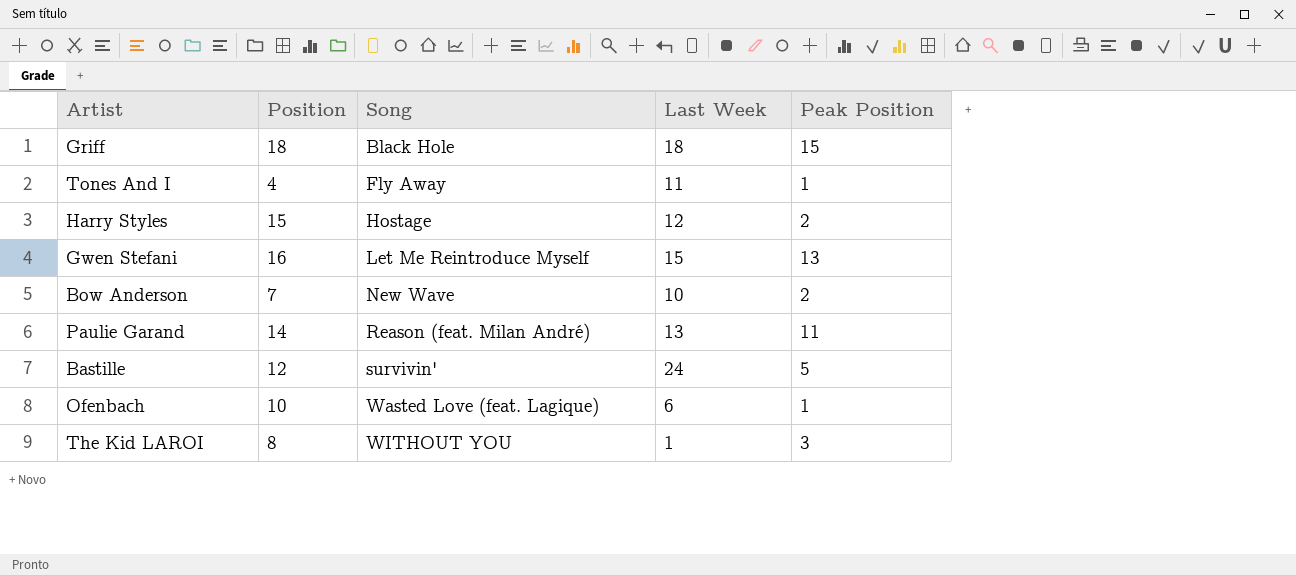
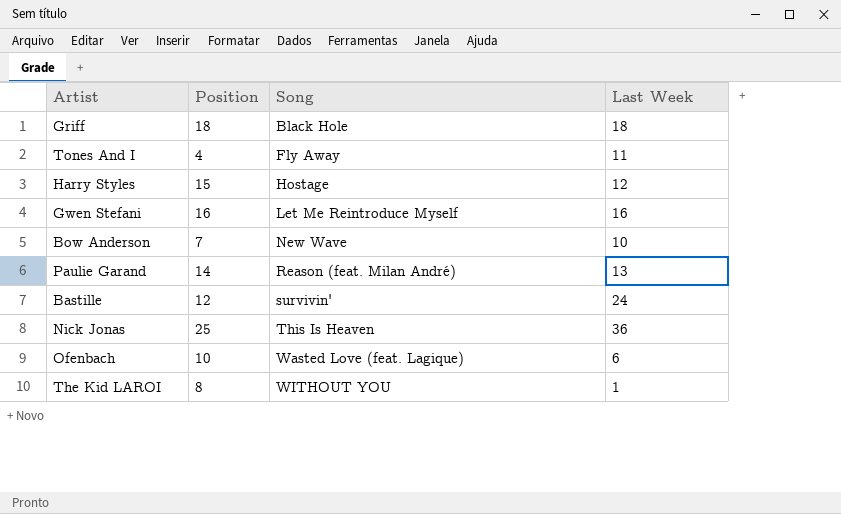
column Peak Position | position: 5 -> none
Gwen Stefani | Last Week: 15 -> 16
row Nick Jonas: none -> 25 | This Is Heaven | 36

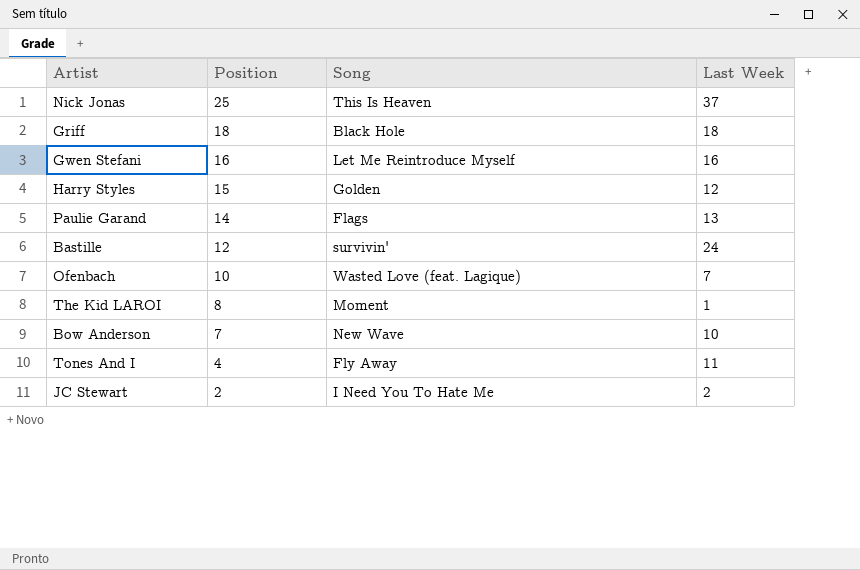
row order: Song ascending -> Position descending
Nick Jonas | Last Week: 36 -> 37
Harry Styles | Song: Hostage -> Golden
Paulie Garand | Song: Reason (feat. Milan André) -> Flags
Ofenbach | Last Week: 6 -> 7
The Kid LAROI | Song: WITHOUT YOU -> Moment
row JC Stewart: none -> 2 | I Need You To Hate Me | 2

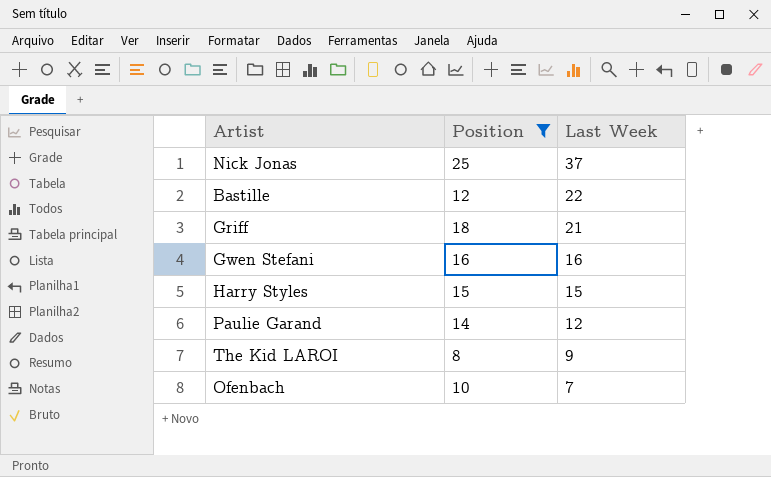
filter: none -> Position >= 8
row order: Position descending -> Last Week descending
column Song | position: 3 -> none
Bastille | Last Week: 24 -> 22
Griff | Last Week: 18 -> 21
Harry Styles | Last Week: 12 -> 15
Paulie Garand | Last Week: 13 -> 12
The Kid LAROI | Last Week: 1 -> 9

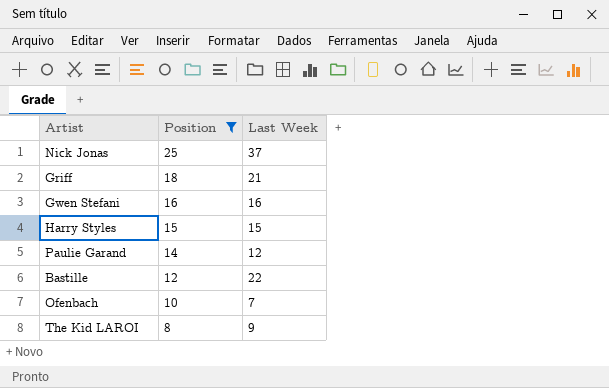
row order: Last Week descending -> Position descending

